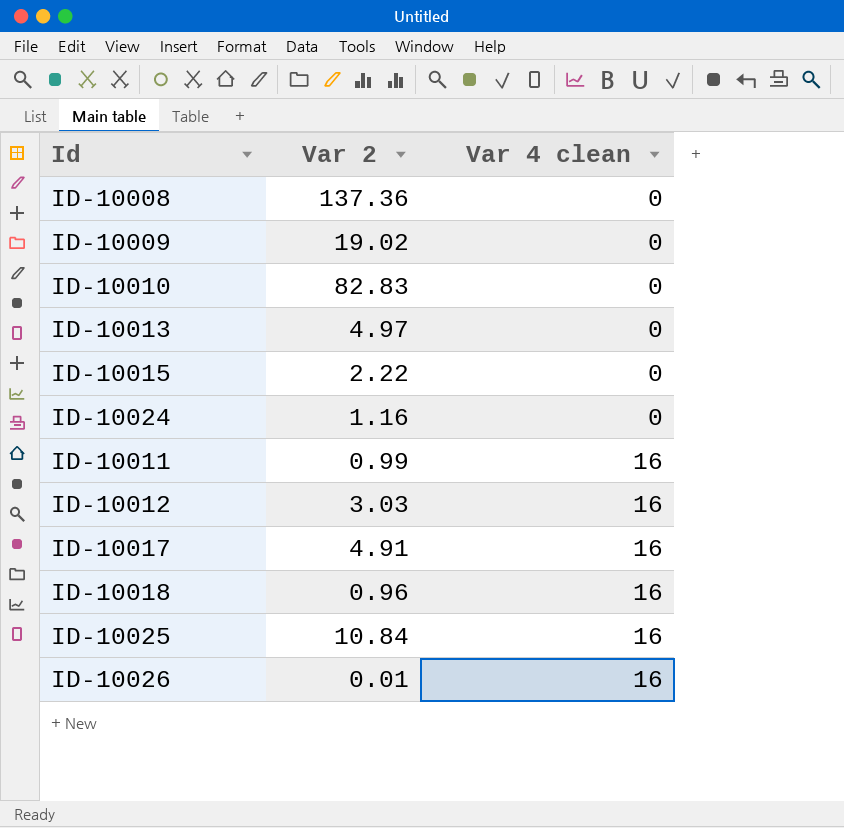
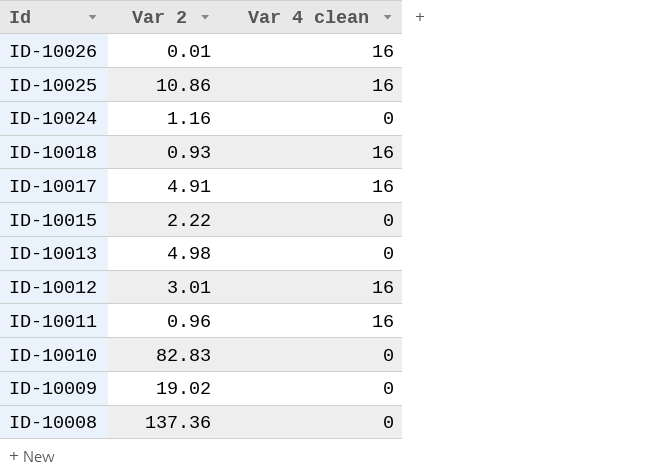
row order: Var 4 clean ascending -> Id descending
ID-10025 | Var 2: 10.84 -> 10.86
ID-10018 | Var 2: 0.96 -> 0.93
ID-10013 | Var 2: 4.97 -> 4.98
ID-10012 | Var 2: 3.03 -> 3.01
ID-10011 | Var 2: 0.99 -> 0.96

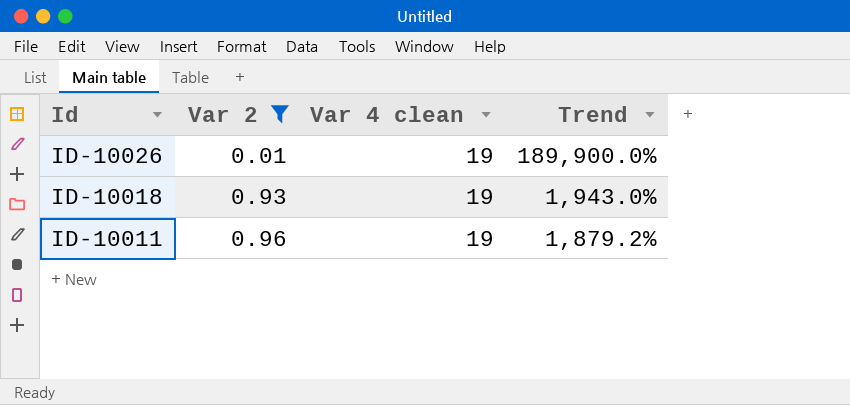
filter: none -> Var 2 <= 0.96
column Trend | formula: none -> ([Var 4 clean] - [Var 2]) / [Var 2]
ID-10026 | Var 4 clean: 16 -> 19
ID-10018 | Var 4 clean: 16 -> 19
ID-10011 | Var 4 clean: 16 -> 19

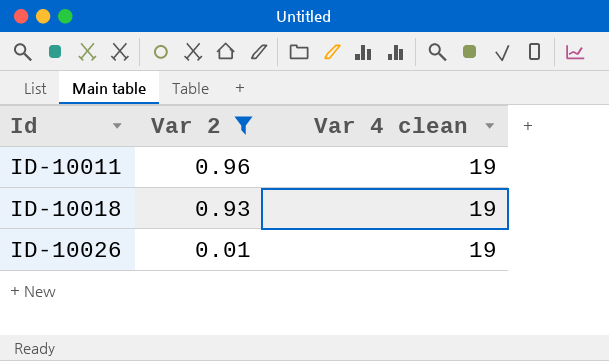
row order: Id descending -> Id ascending
column Trend | formula: ([Var 4 clean] - [Var 2]) / [Var 2] -> none

